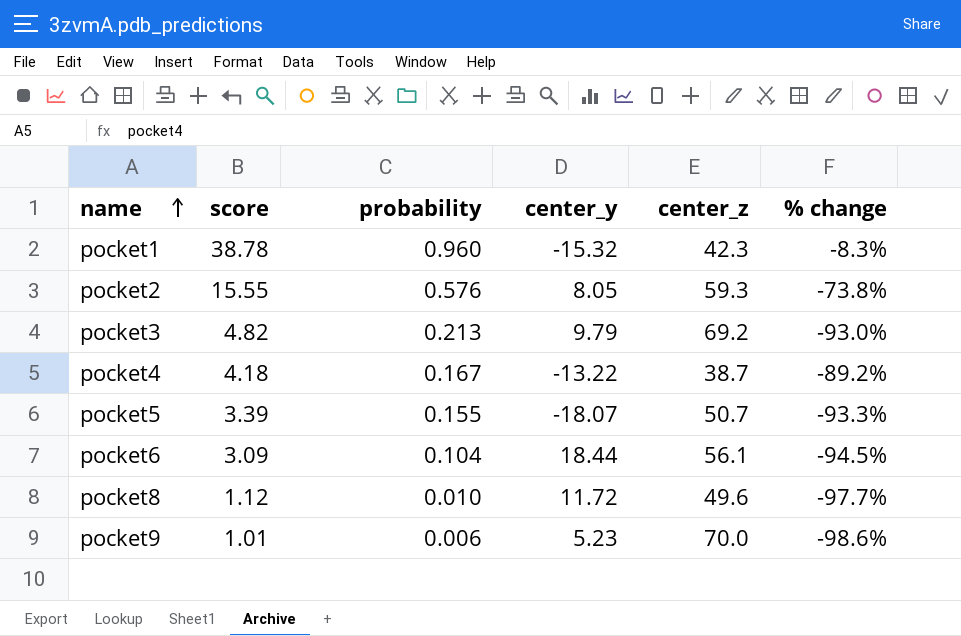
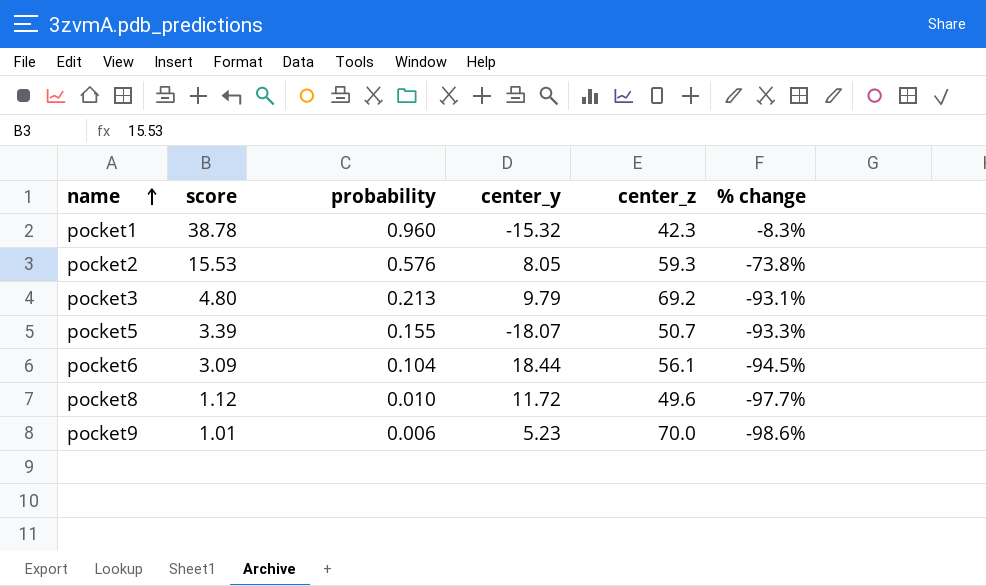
row pocket4: 4.18 | 0.167 | -13.22 | 38.7 | -89.2% -> none
pocket2 | score: 15.55 -> 15.53
pocket3 | score: 4.82 -> 4.80
pocket3 | % change: -93.0% -> -93.1%

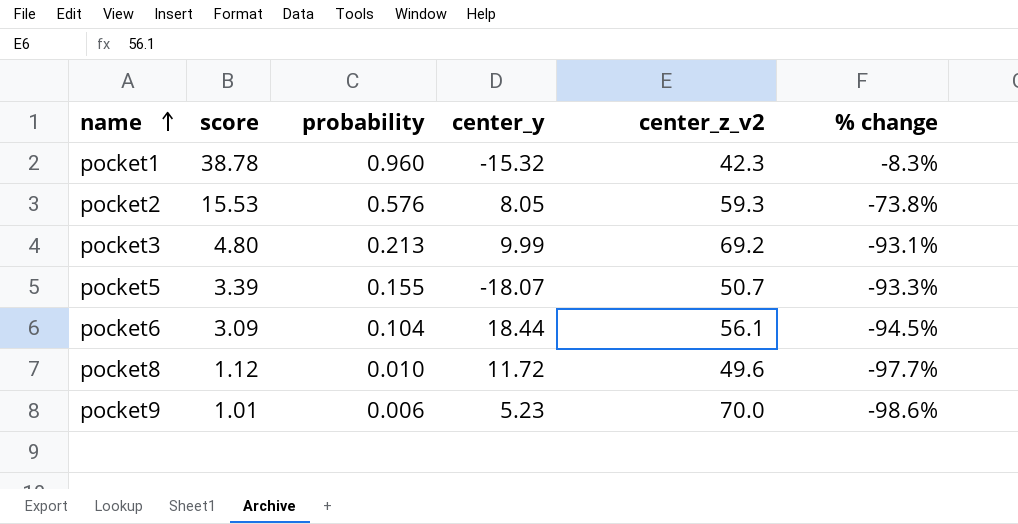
column name: center_z -> center_z_v2
pocket3 | center_y: 9.79 -> 9.99

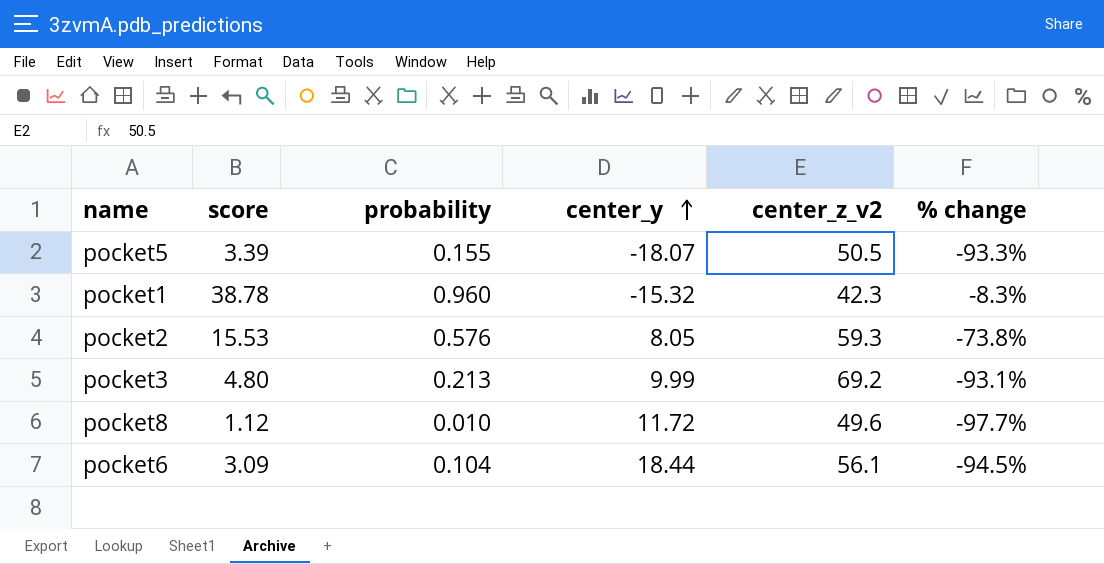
row order: name ascending -> center_y ascending
row pocket9: 1.01 | 0.006 | 5.23 | 70.0 | -98.6% -> none
pocket5 | center_z_v2: 50.7 -> 50.5

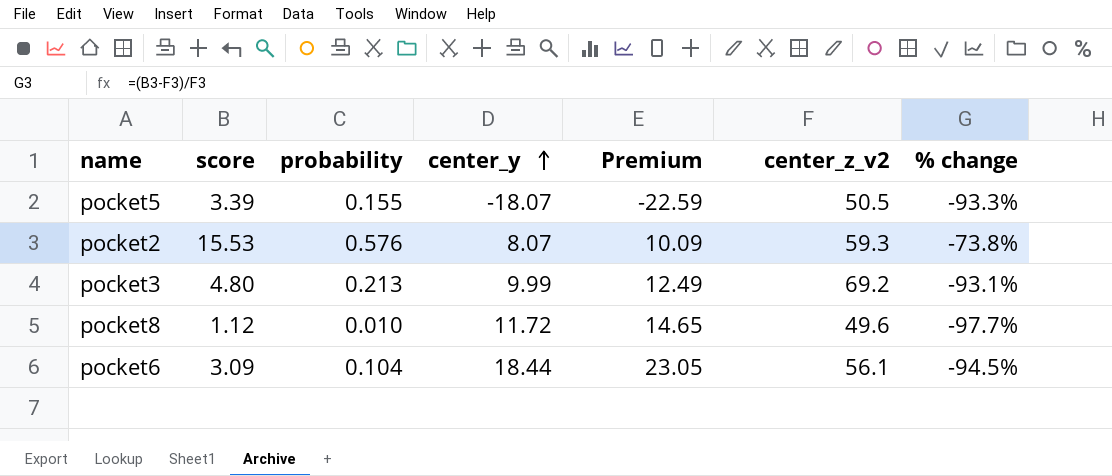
column Premium | formula: none -> [center_y] * 1.25
row pocket1: 38.78 | 0.960 | -15.32 | 42.3 | -8.3% -> none
pocket2 | center_y: 8.05 -> 8.07

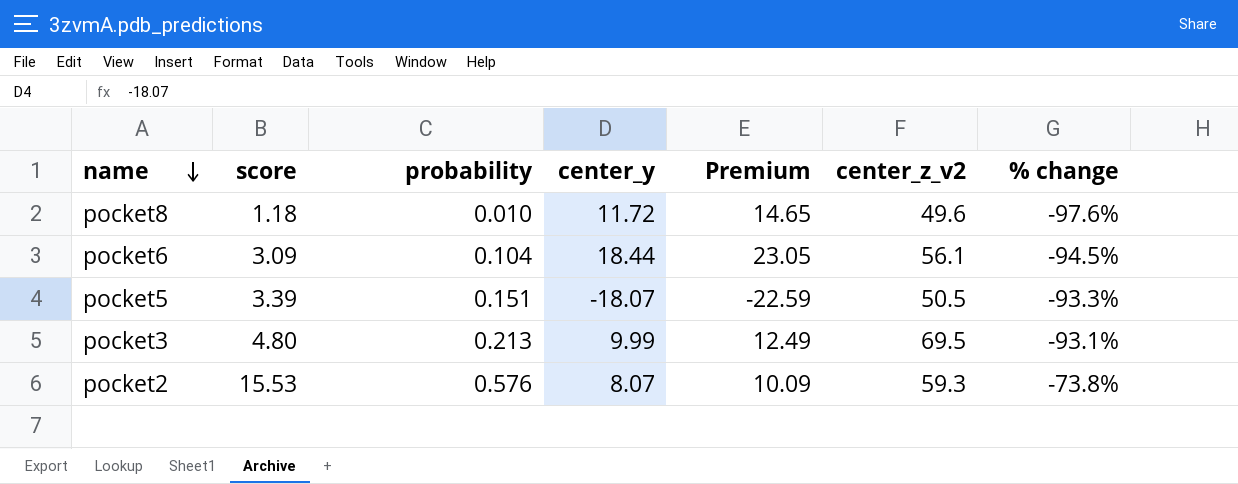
row order: center_y ascending -> name descending
pocket8 | score: 1.12 -> 1.18
pocket8 | % change: -97.7% -> -97.6%
pocket5 | probability: 0.155 -> 0.151
pocket3 | center_z_v2: 69.2 -> 69.5

